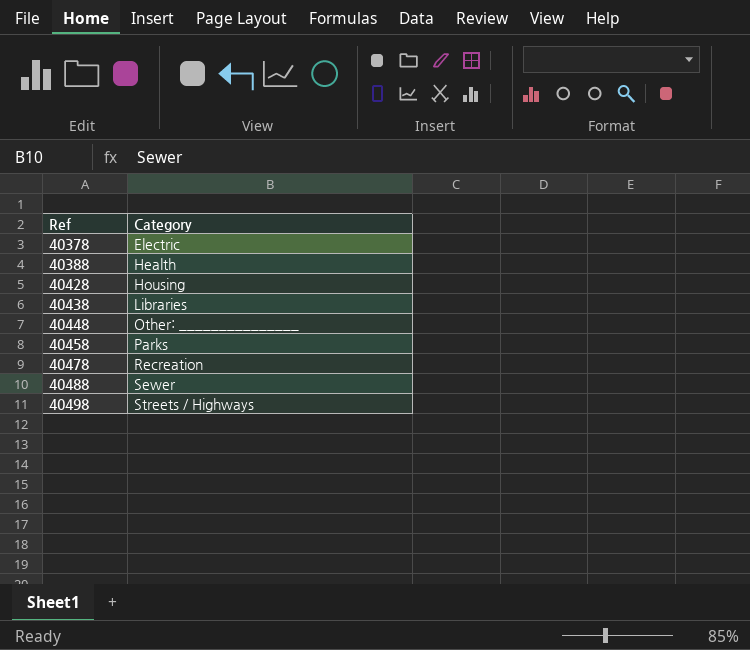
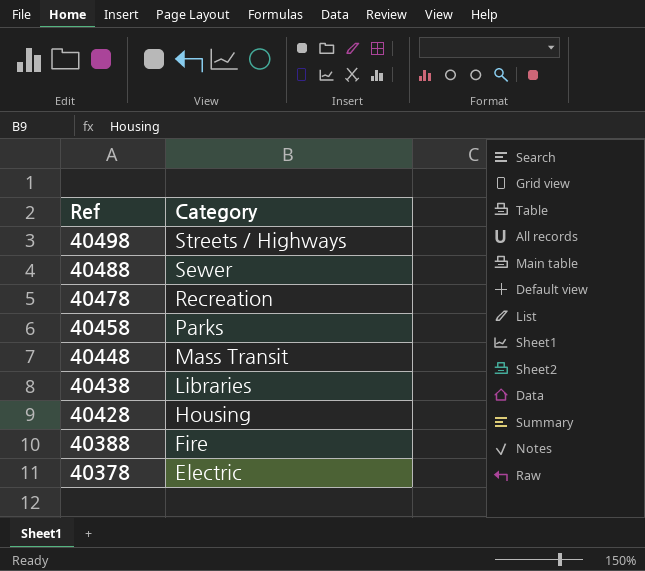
row order: Ref ascending -> Ref descending
40448 | Category: Other: _______________ -> Mass Transit
40388 | Category: Health -> Fire

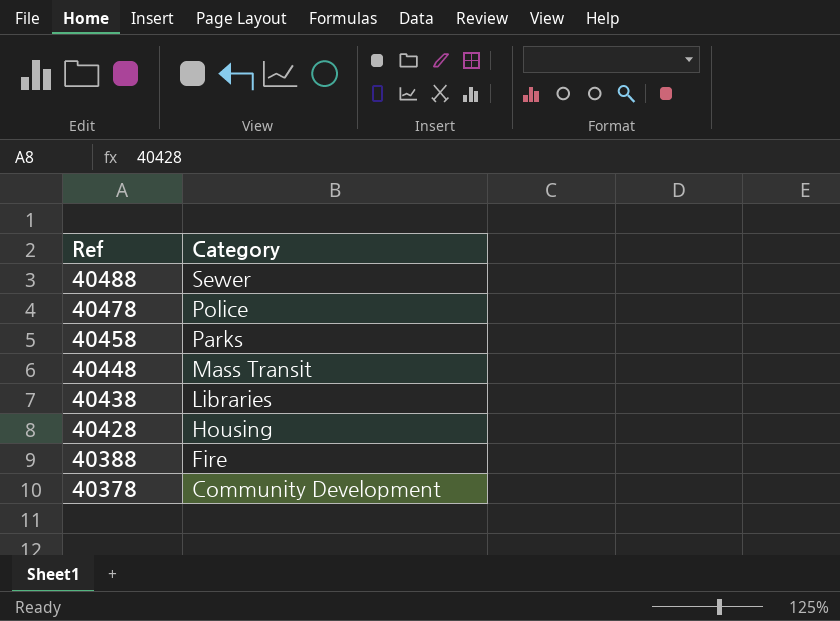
row 40498: Streets / Highways -> none
40478 | Category: Recreation -> Police
40378 | Category: Electric -> Community Development

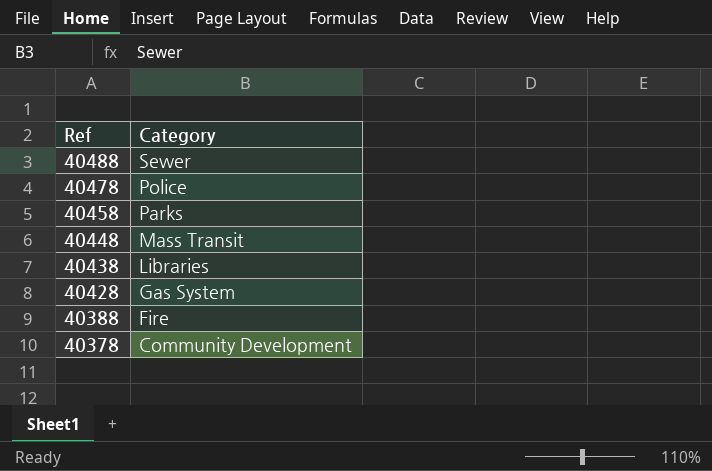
40428 | Category: Housing -> Gas System

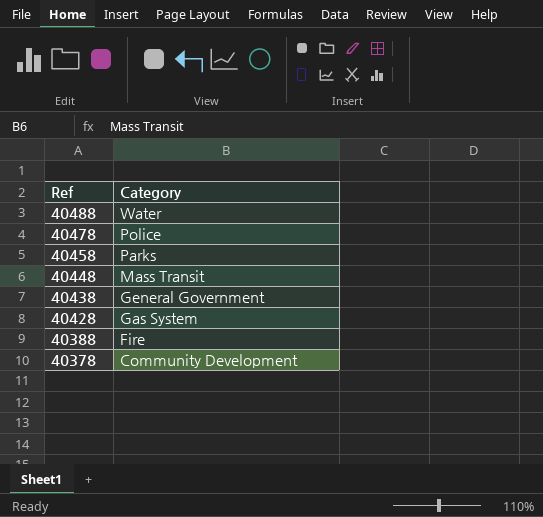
40488 | Category: Sewer -> Water
40438 | Category: Libraries -> General Government

